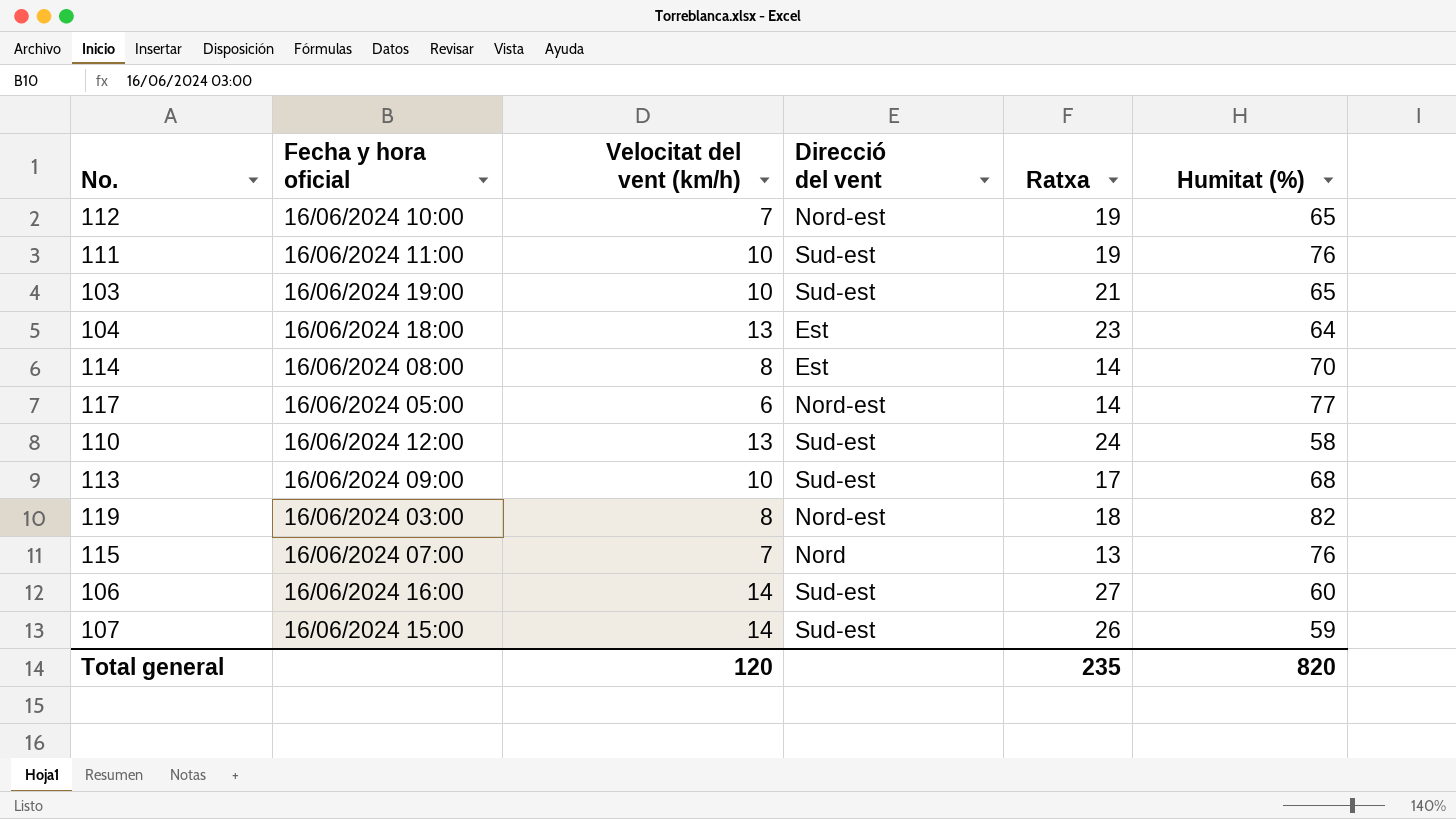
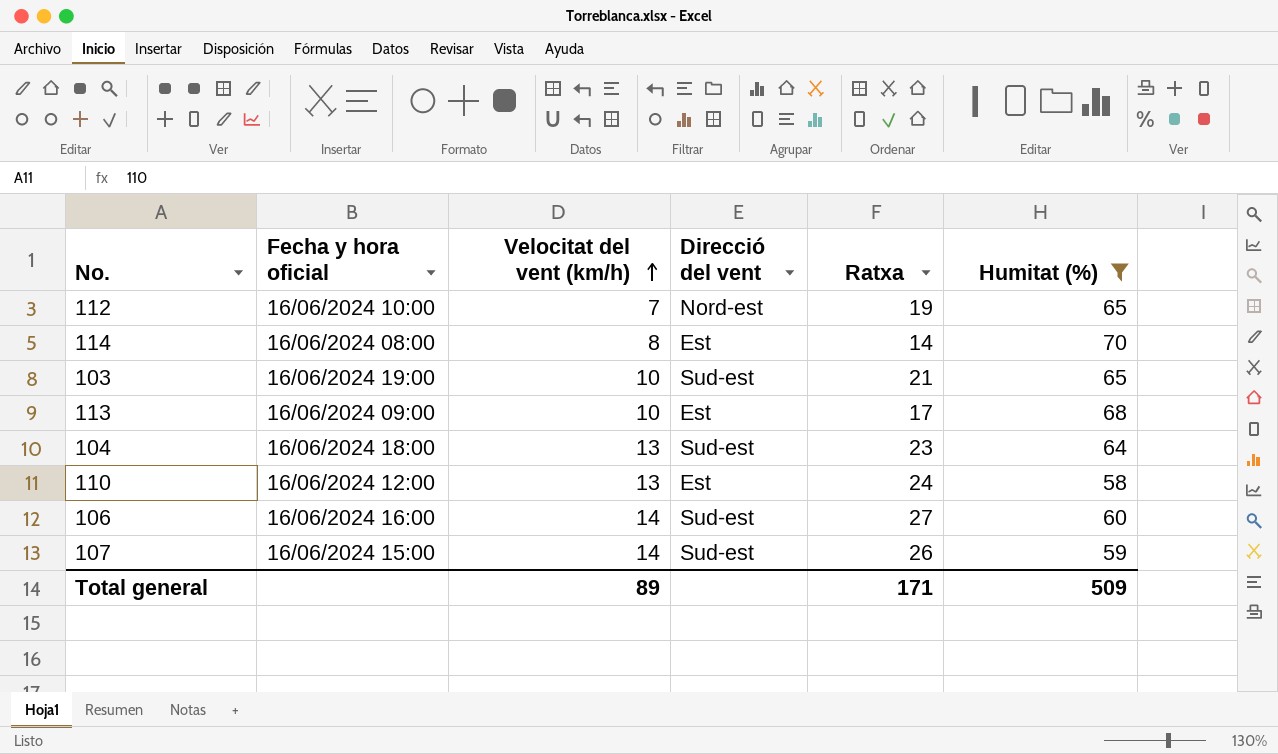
filter: none -> Humitat (%) <= 70
row order: none -> Velocitat del vent (km/h) ascending
113 | Direcció del vent: Sud-est -> Est
104 | Direcció del vent: Est -> Sud-est
110 | Direcció del vent: Sud-est -> Est
Total general | Velocitat del vent (km/h): 120 -> 89
Total general | Ratxa: 235 -> 171
Total general | Humitat (%): 820 -> 509

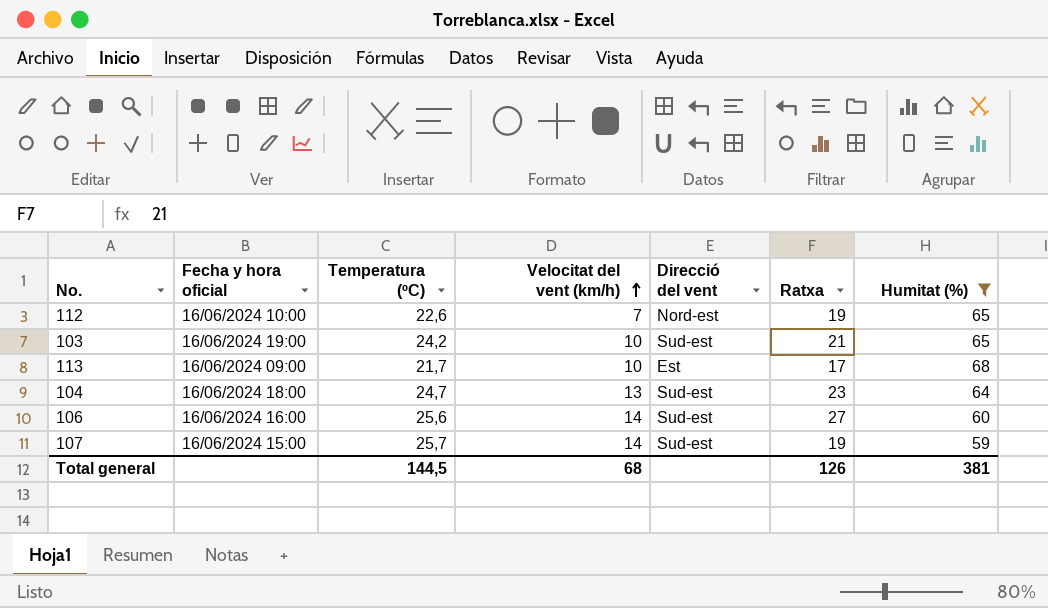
column Temperatura (ºC) | position: none -> 3
row 114: 16/06/2024 08:00 | 8 | Est | 14 | 70 -> none
row 110: 16/06/2024 12:00 | 13 | Est | 24 | 58 -> none
107 | Ratxa: 26 -> 19
Total general | Velocitat del vent (km/h): 89 -> 68
Total general | Ratxa: 171 -> 126
Total general | Humitat (%): 509 -> 381

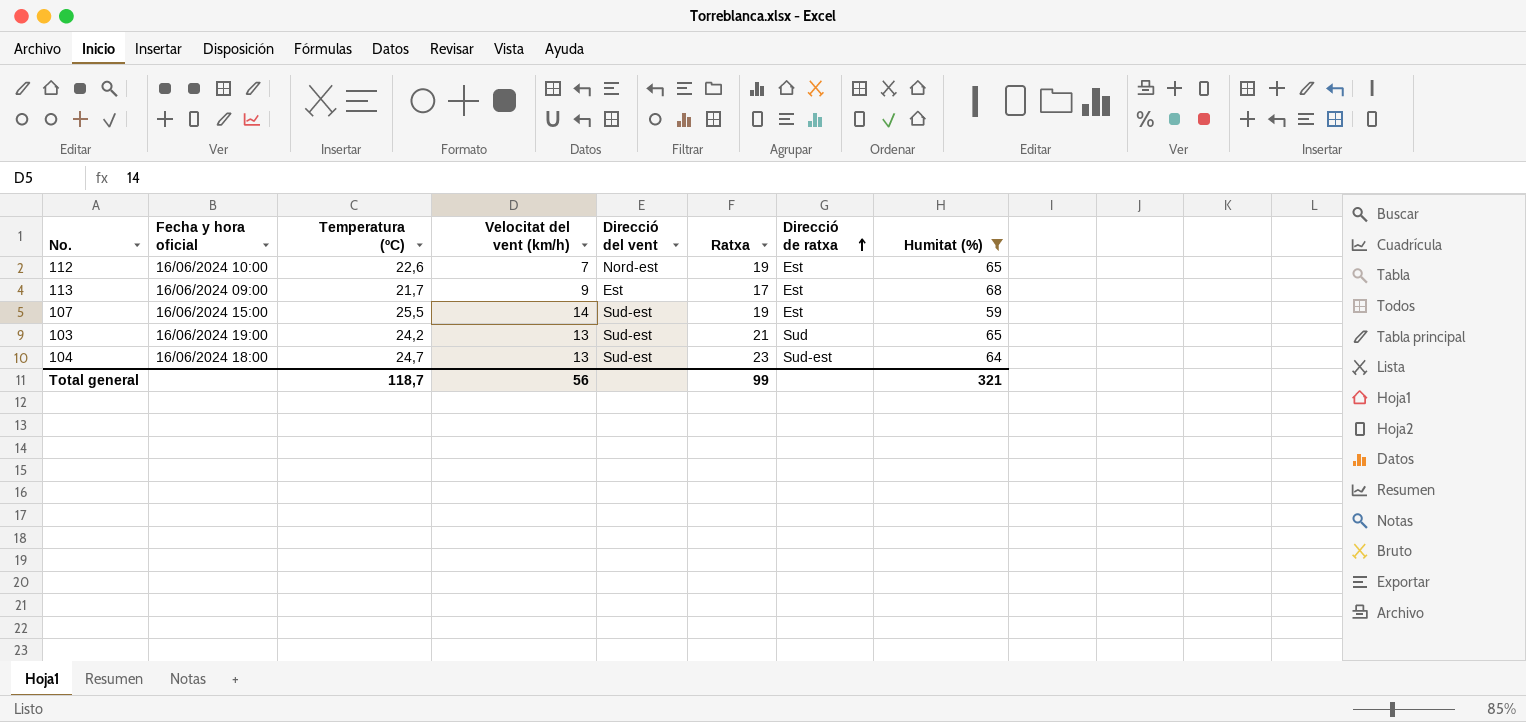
row order: Velocitat del vent (km/h) ascending -> Direcció de ratxa ascending
column Direcció de ratxa | position: none -> 7
row 106: 16/06/2024 16:00 | 25,6 | 14 | Sud-est | 27 | 60 -> none
113 | Velocitat del vent (km/h): 10 -> 9
107 | Temperatura (ºC): 25,7 -> 25,5
103 | Velocitat del vent (km/h): 10 -> 13
Total general | Temperatura (ºC): 144,5 -> 118,7
Total general | Velocitat del vent (km/h): 68 -> 56
Total general | Ratxa: 126 -> 99
Total general | Humitat (%): 381 -> 321

